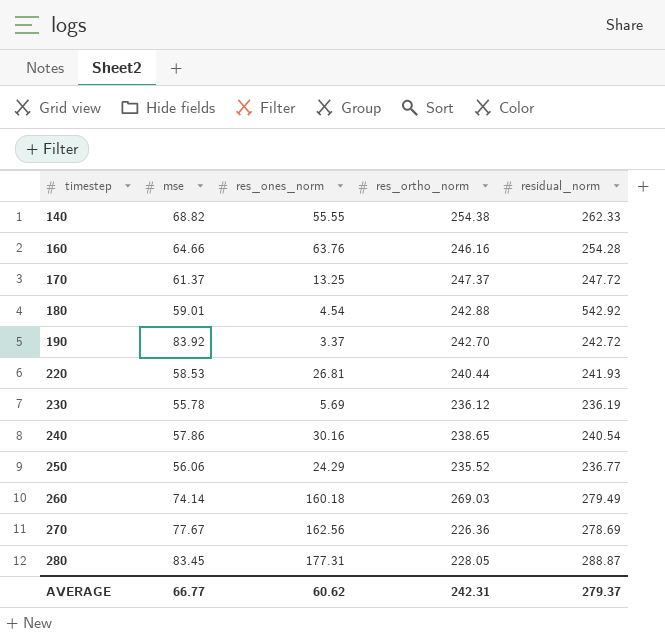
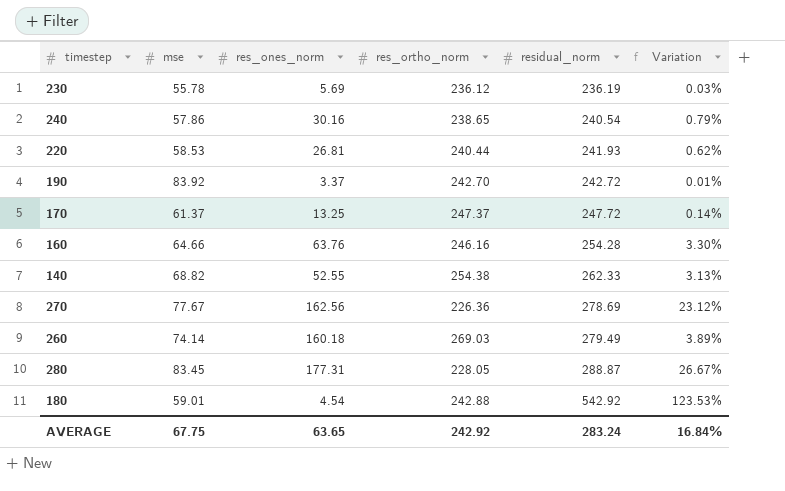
row order: timestep ascending -> residual_norm ascending
column Variation | formula: none -> ([residual_norm] - [res_ortho_norm]) / [res_ortho_norm]
row 250: 56.06 | 24.29 | 235.52 | 236.77 -> none
140 | res_ones_norm: 55.55 -> 52.55
AVERAGE | mse: 66.77 -> 67.75
AVERAGE | res_ones_norm: 60.62 -> 63.65
AVERAGE | res_ortho_norm: 242.31 -> 242.92
AVERAGE | residual_norm: 279.37 -> 283.24

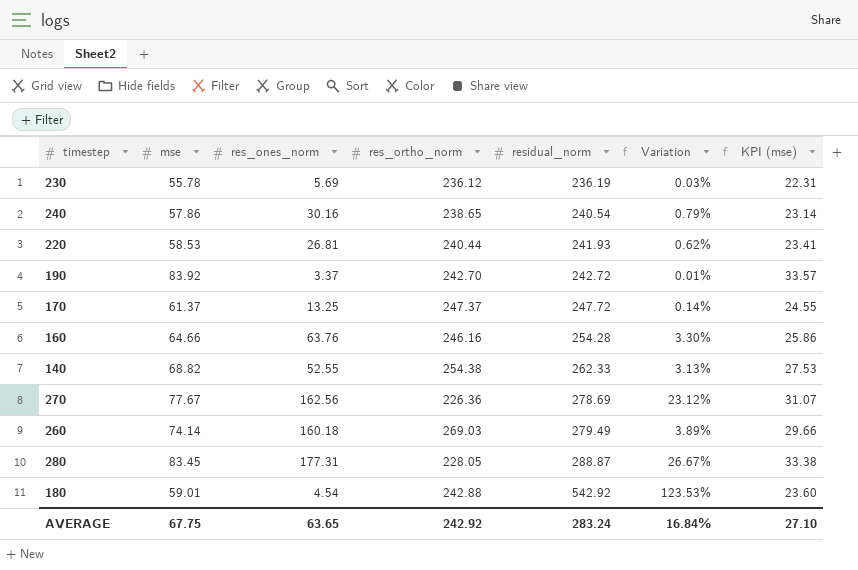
column KPI (mse) | formula: none -> [mse] * 0.4

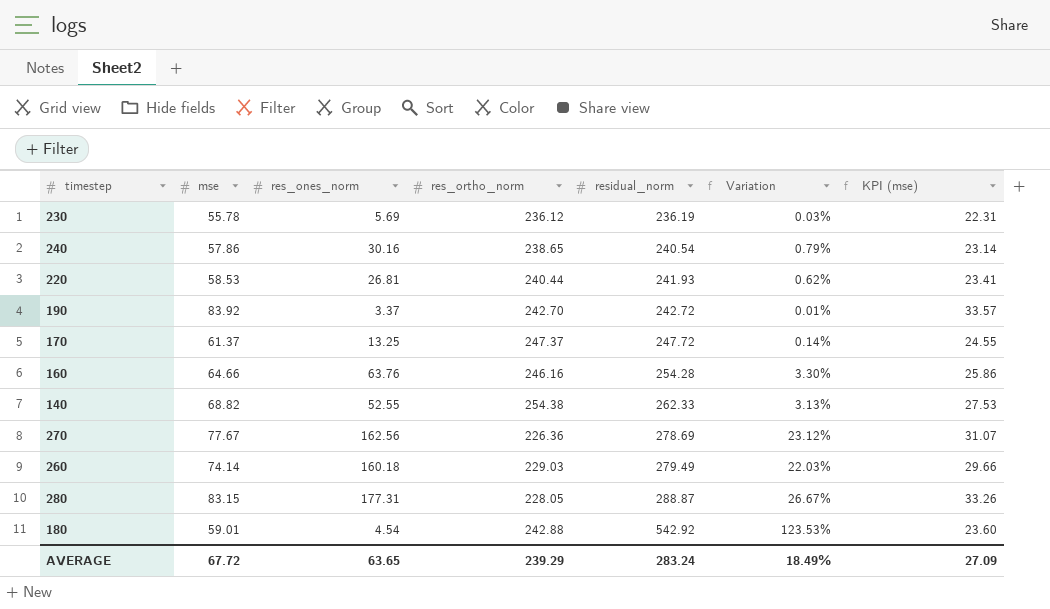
260 | res_ortho_norm: 269.03 -> 229.03
260 | Variation: 3.89% -> 22.03%
280 | mse: 83.45 -> 83.15
280 | KPI (mse): 33.38 -> 33.26
AVERAGE | mse: 67.75 -> 67.72
AVERAGE | res_ortho_norm: 242.92 -> 239.29
AVERAGE | Variation: 16.84% -> 18.49%
AVERAGE | KPI (mse): 27.10 -> 27.09

